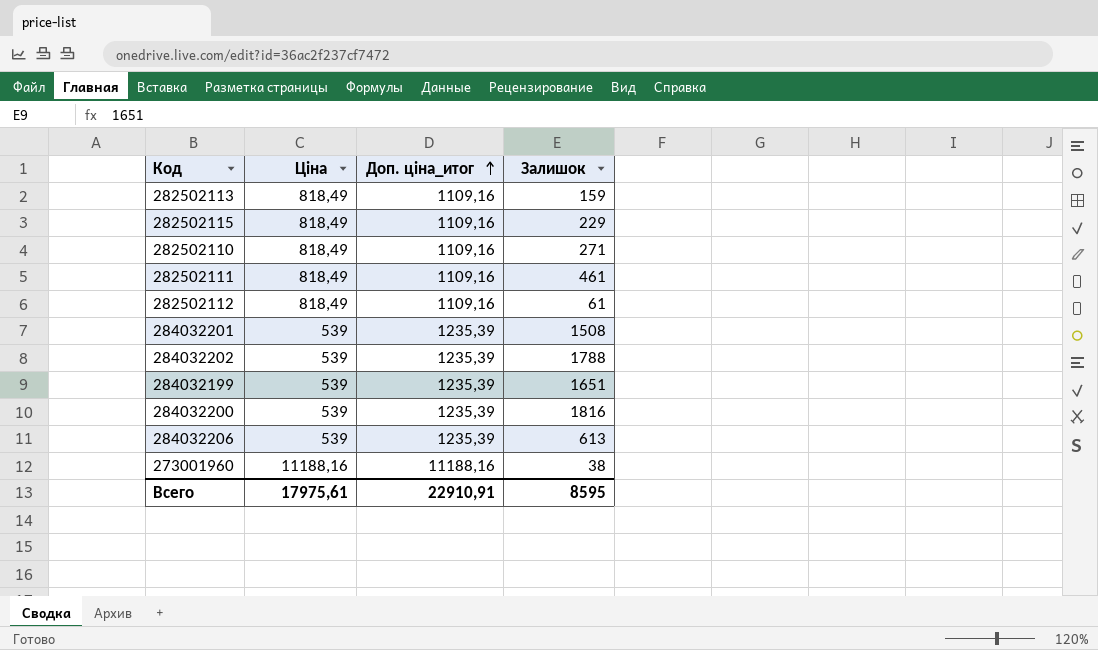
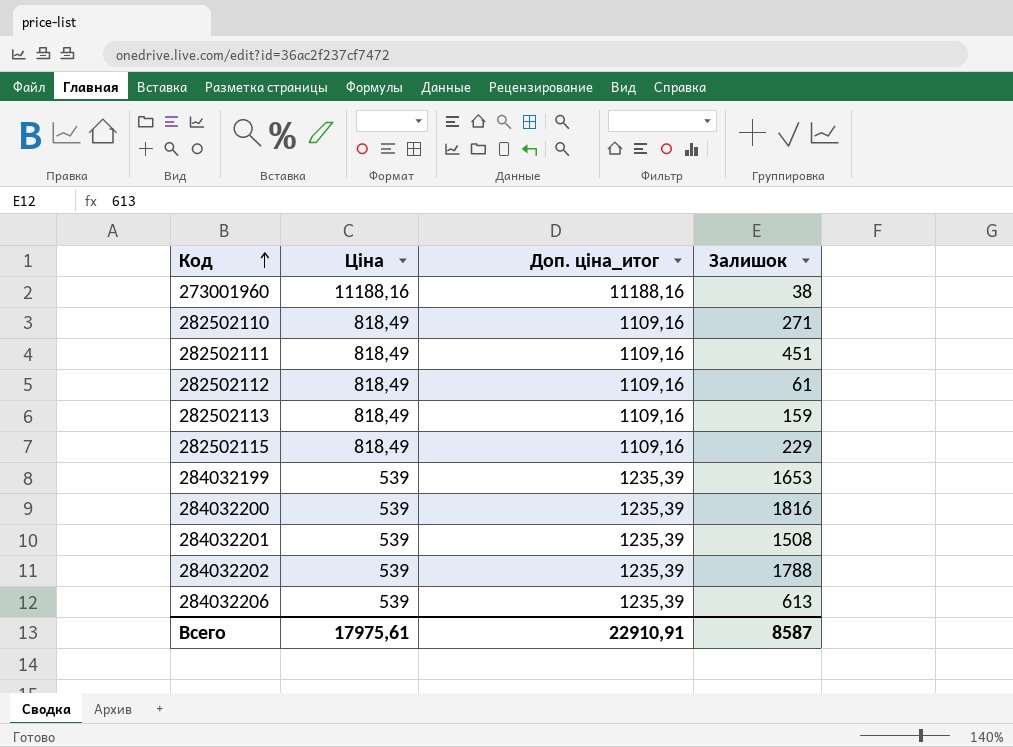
row order: Доп. ціна_итог ascending -> Код ascending
282502111 | Залишок: 461 -> 451
284032199 | Залишок: 1651 -> 1653
Всего | Залишок: 8595 -> 8587

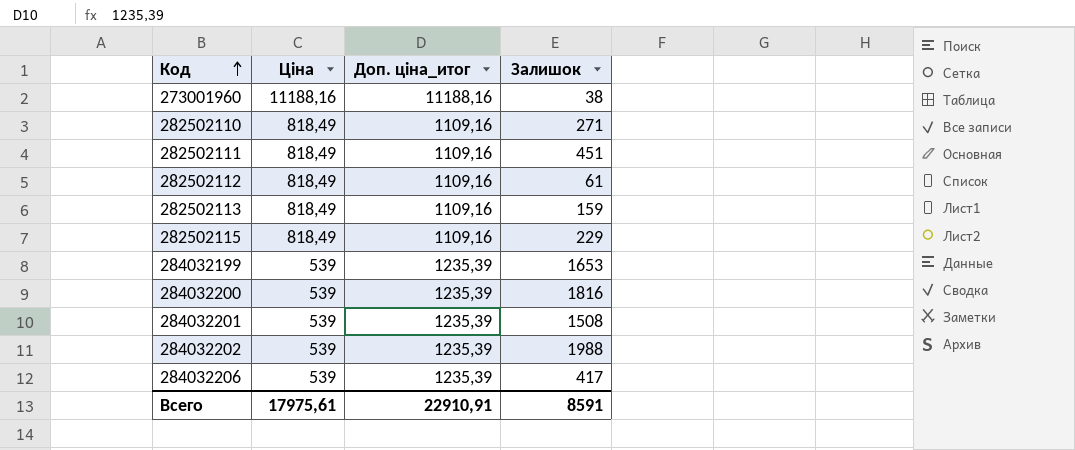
284032202 | Залишок: 1788 -> 1988
284032206 | Залишок: 613 -> 417
Всего | Залишок: 8587 -> 8591

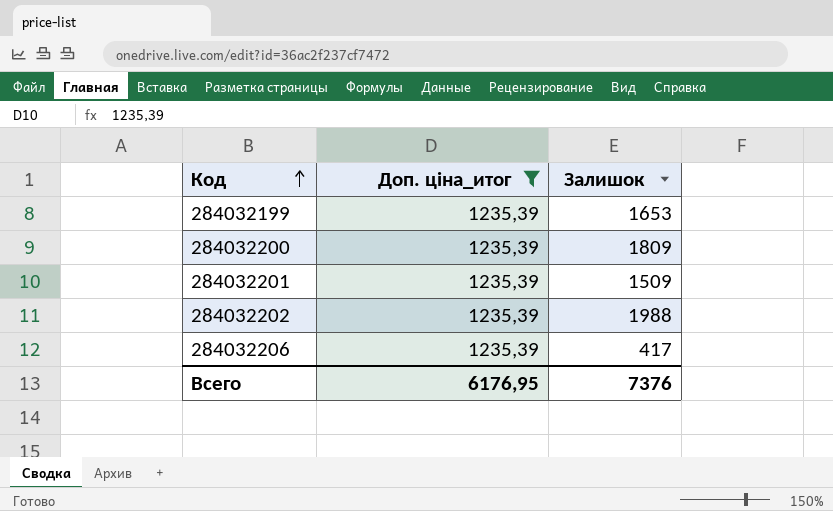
filter: none -> Доп. ціна_итог = 1235,39
column Ціна | position: 2 -> none
284032200 | Залишок: 1816 -> 1809
284032201 | Залишок: 1508 -> 1509
Всего | Доп. ціна_итог: 22910,91 -> 6176,95
Всего | Залишок: 8591 -> 7376

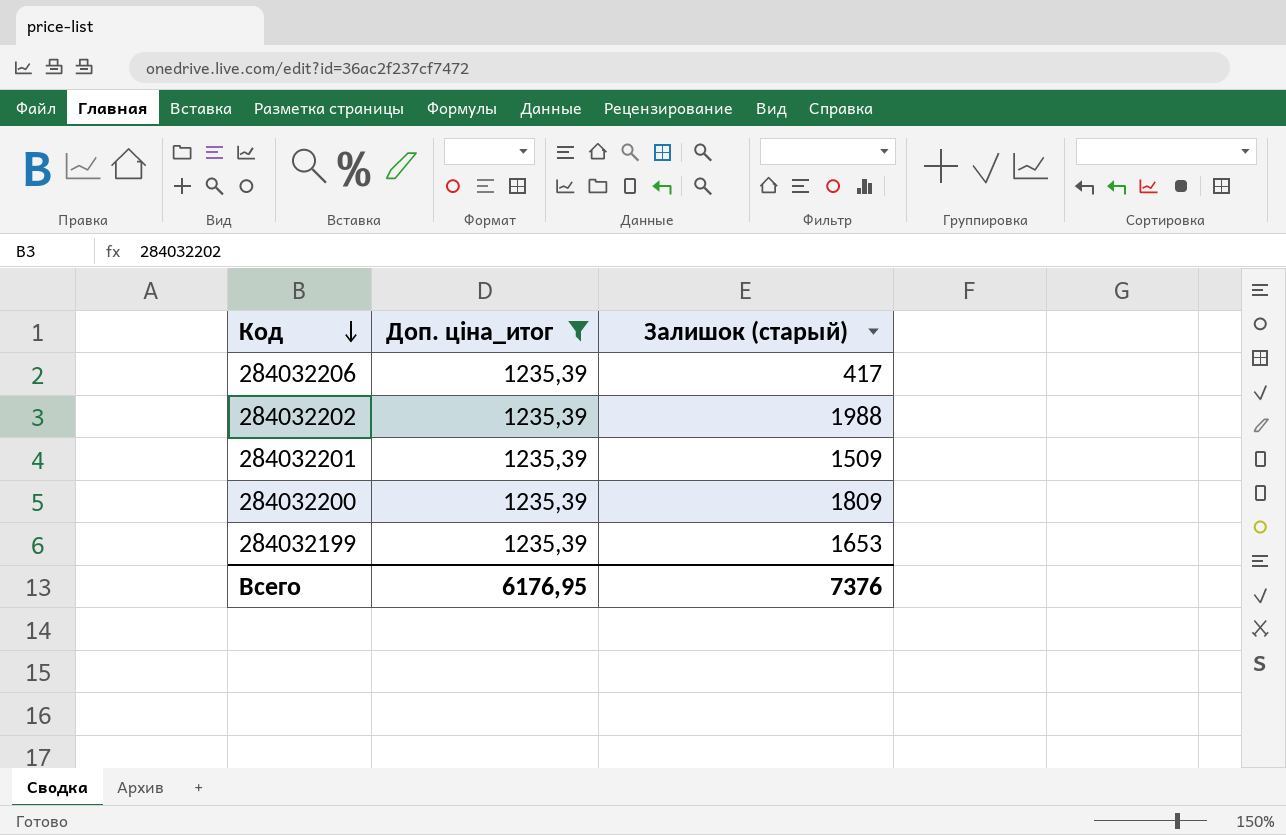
row order: Код ascending -> Код descending
column name: Залишок -> Залишок (старый)

